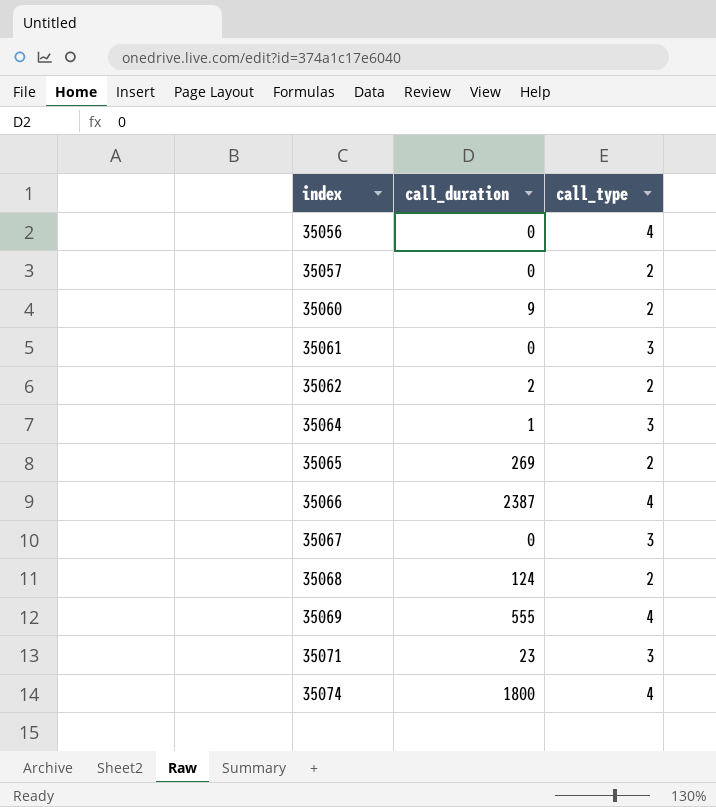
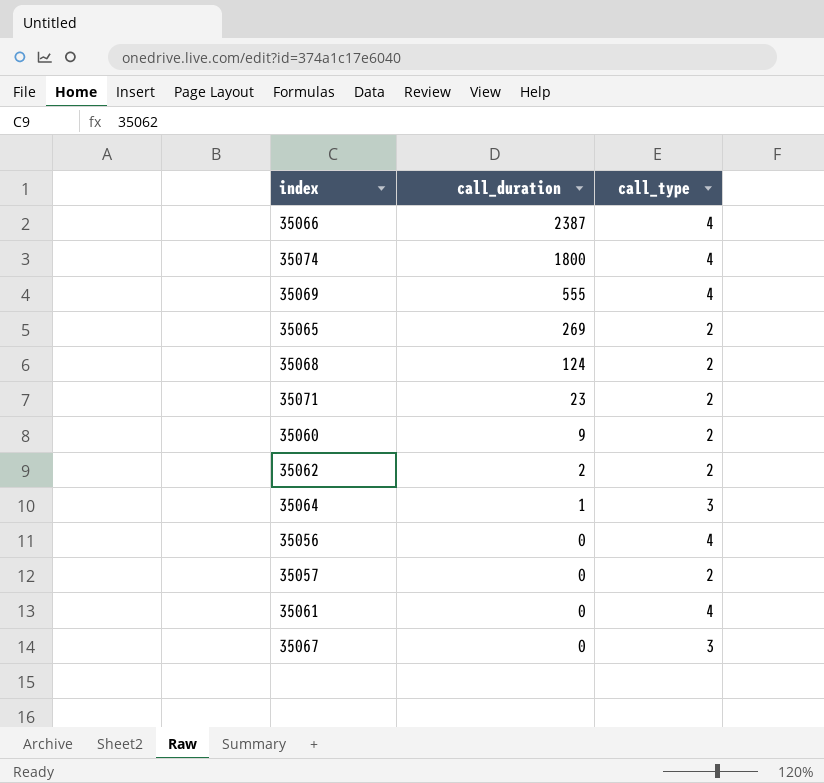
row order: index ascending -> call_duration descending
35071 | call_type: 3 -> 2
35061 | call_type: 3 -> 4

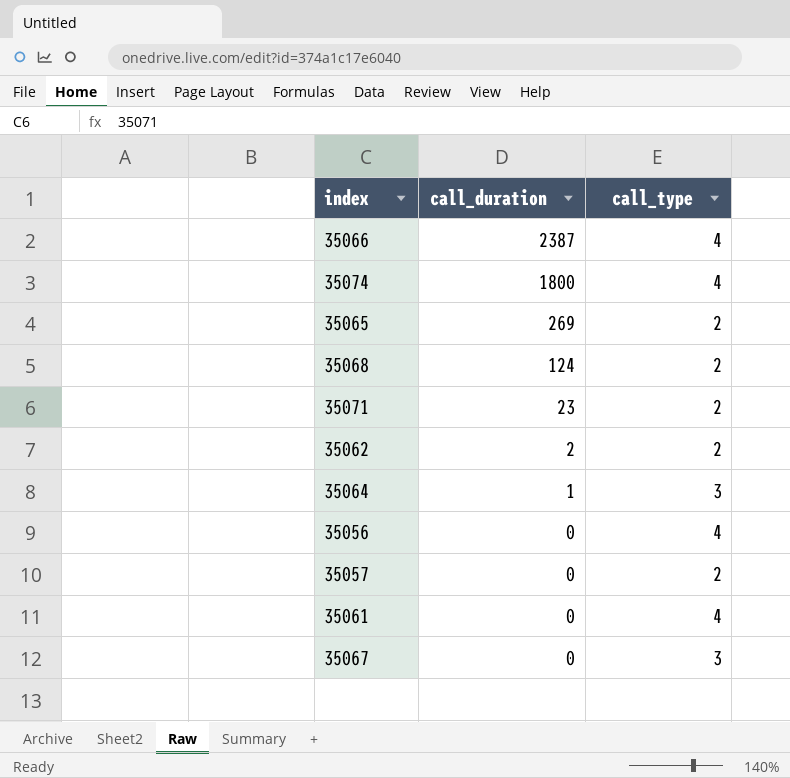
row 35069: 555 | 4 -> none
row 35060: 9 | 2 -> none

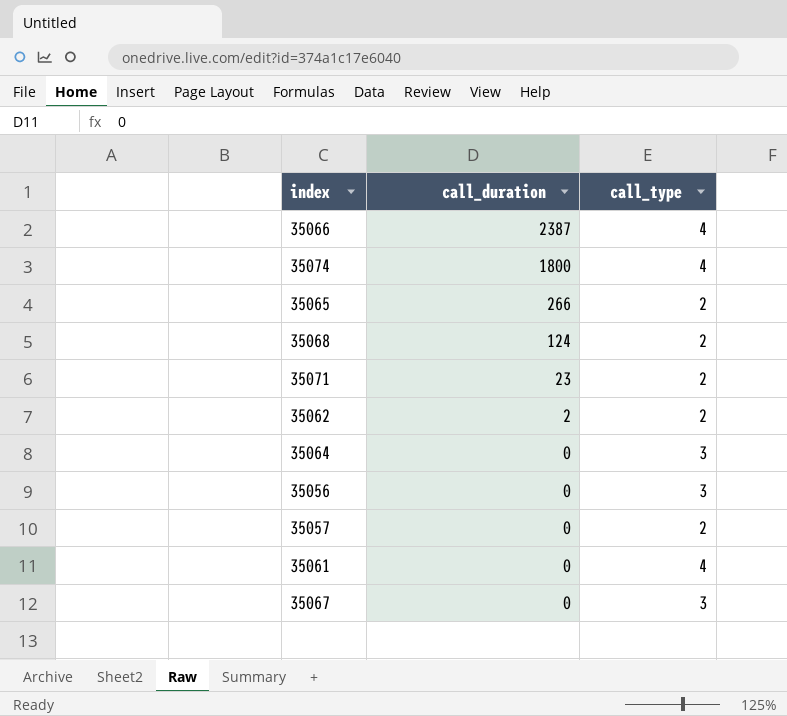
35065 | call_duration: 269 -> 266
35064 | call_duration: 1 -> 0
35056 | call_type: 4 -> 3

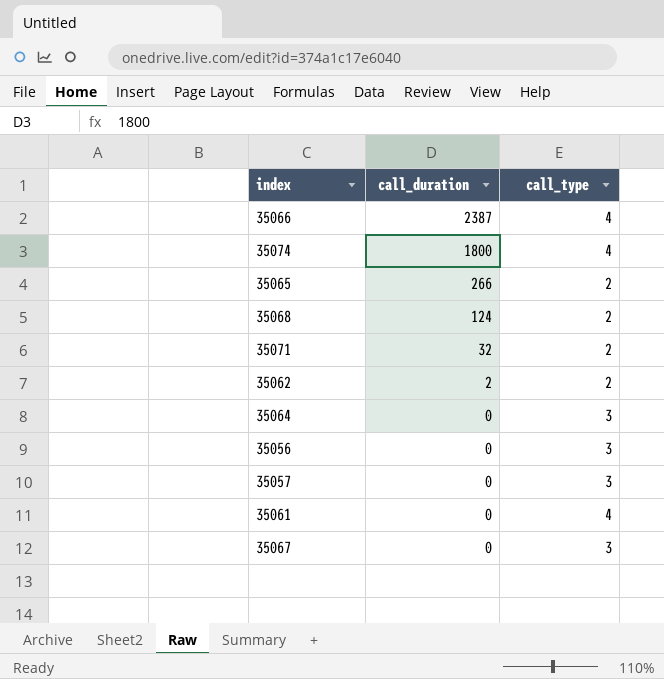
35071 | call_duration: 23 -> 32
35057 | call_type: 2 -> 3

